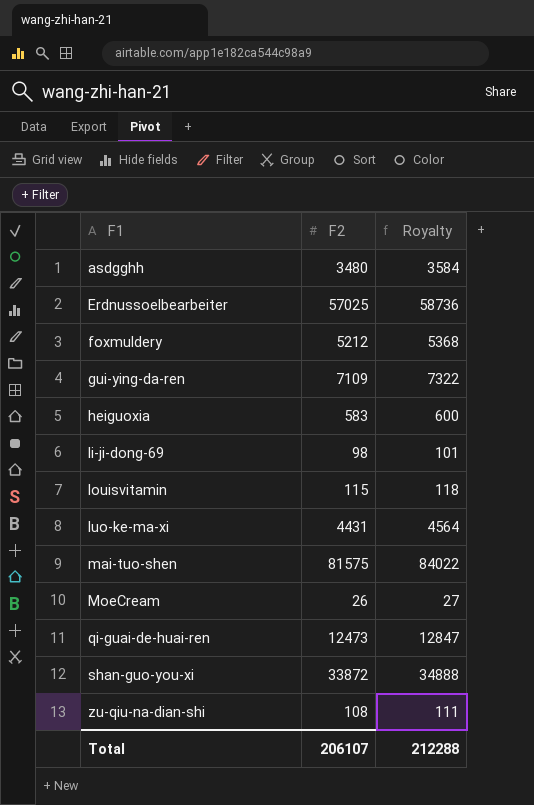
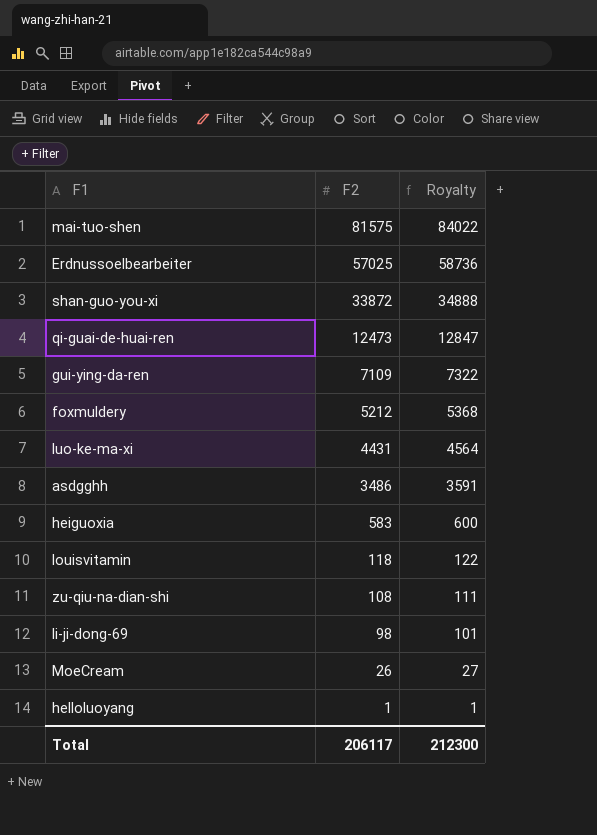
row order: F1 ascending -> F2 descending
asdgghh | F2: 3480 -> 3486
asdgghh | Royalty: 3584 -> 3591
louisvitamin | F2: 115 -> 118
louisvitamin | Royalty: 118 -> 122
row helloluoyang: none -> 1 | 1
Total | F2: 206107 -> 206117
Total | Royalty: 212288 -> 212300

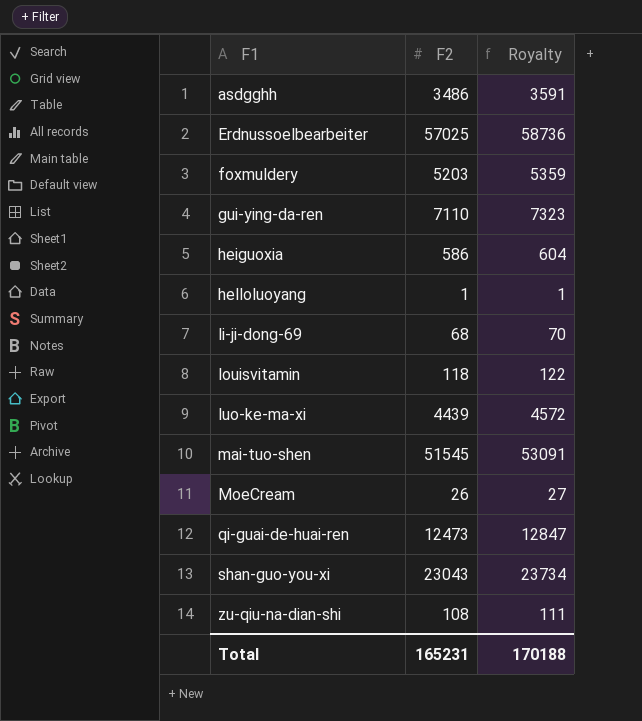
row order: F2 descending -> F1 ascending
foxmuldery | F2: 5212 -> 5203
foxmuldery | Royalty: 5368 -> 5359
gui-ying-da-ren | F2: 7109 -> 7110
gui-ying-da-ren | Royalty: 7322 -> 7323
heiguoxia | F2: 583 -> 586
heiguoxia | Royalty: 600 -> 604
li-ji-dong-69 | F2: 98 -> 68
li-ji-dong-69 | Royalty: 101 -> 70
luo-ke-ma-xi | F2: 4431 -> 4439
luo-ke-ma-xi | Royalty: 4564 -> 4572
mai-tuo-shen | F2: 81575 -> 51545
mai-tuo-shen | Royalty: 84022 -> 53091
shan-guo-you-xi | F2: 33872 -> 23043
shan-guo-you-xi | Royalty: 34888 -> 23734
Total | F2: 206117 -> 165231
Total | Royalty: 212300 -> 170188

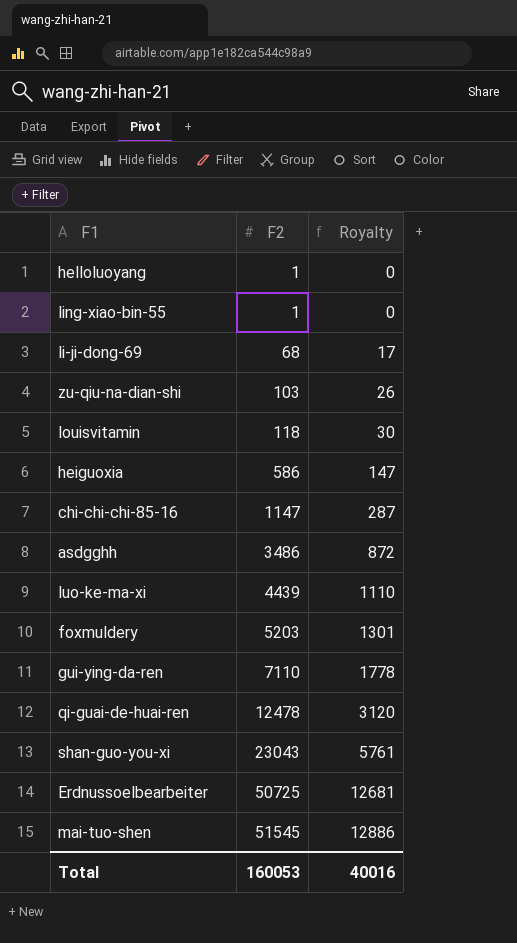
row order: F1 ascending -> F2 ascending
column Royalty | formula: [F2] * 1.03 -> [F2] * 0.25
row MoeCream: 26 | 27 -> none
row ling-xiao-bin-55: none -> 1 | 0
zu-qiu-na-dian-shi | F2: 108 -> 103
row chi-chi-chi-85-16: none -> 1147 | 287
qi-guai-de-huai-ren | F2: 12473 -> 12478
Erdnussoelbearbeiter | F2: 57025 -> 50725
Total | F2: 165231 -> 160053
Total | Royalty: 170188 -> 40016

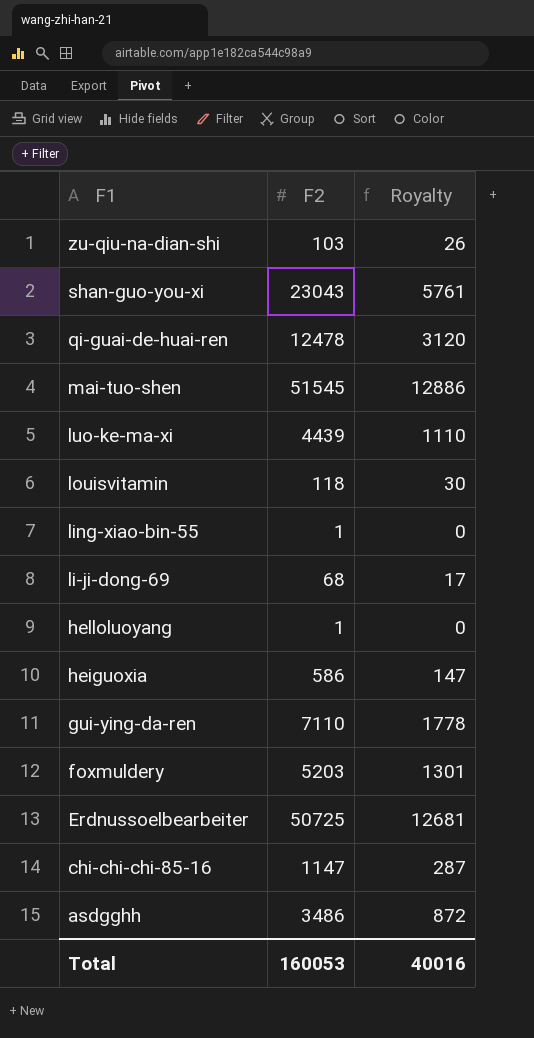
row order: F2 ascending -> F1 descending

